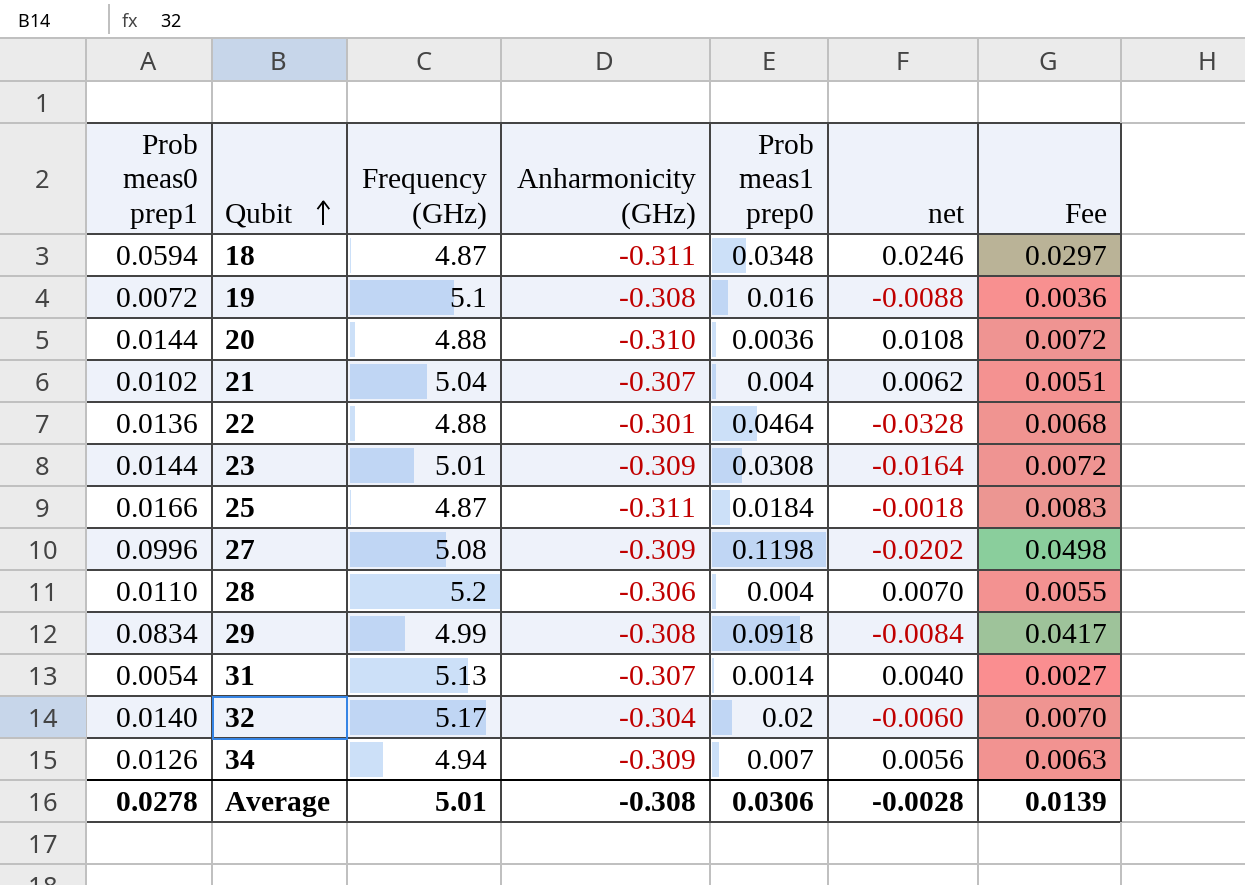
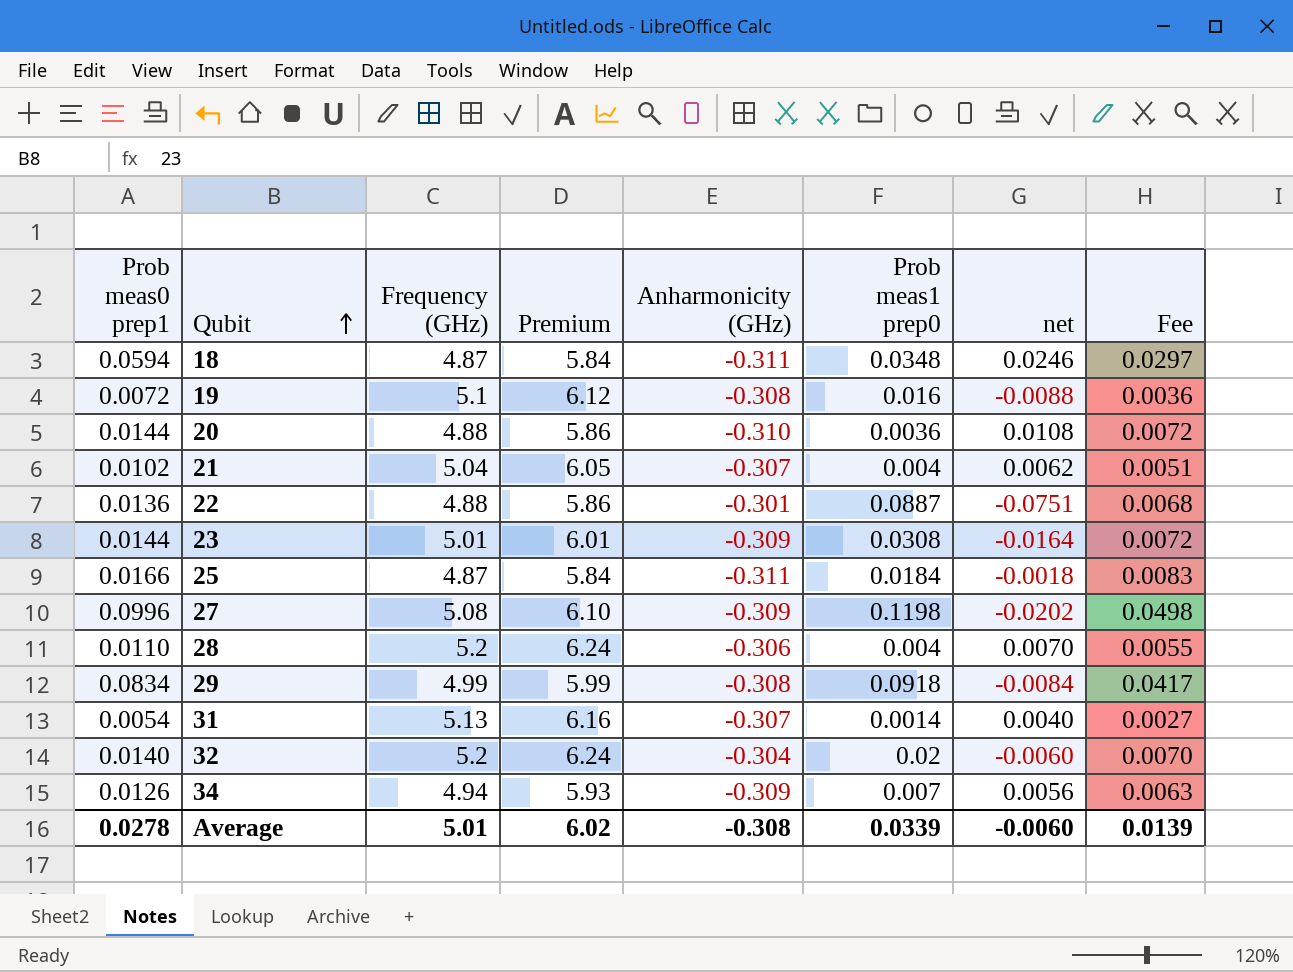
column Premium | formula: none -> [Frequency (GHz)] * 1.2
22 | Prob meas1 prep0: 0.0464 -> 0.0887
22 | net: -0.0328 -> -0.0751
32 | Frequency (GHz): 5.17 -> 5.2
Average | Prob meas1 prep0: 0.0306 -> 0.0339
Average | net: -0.0028 -> -0.0060

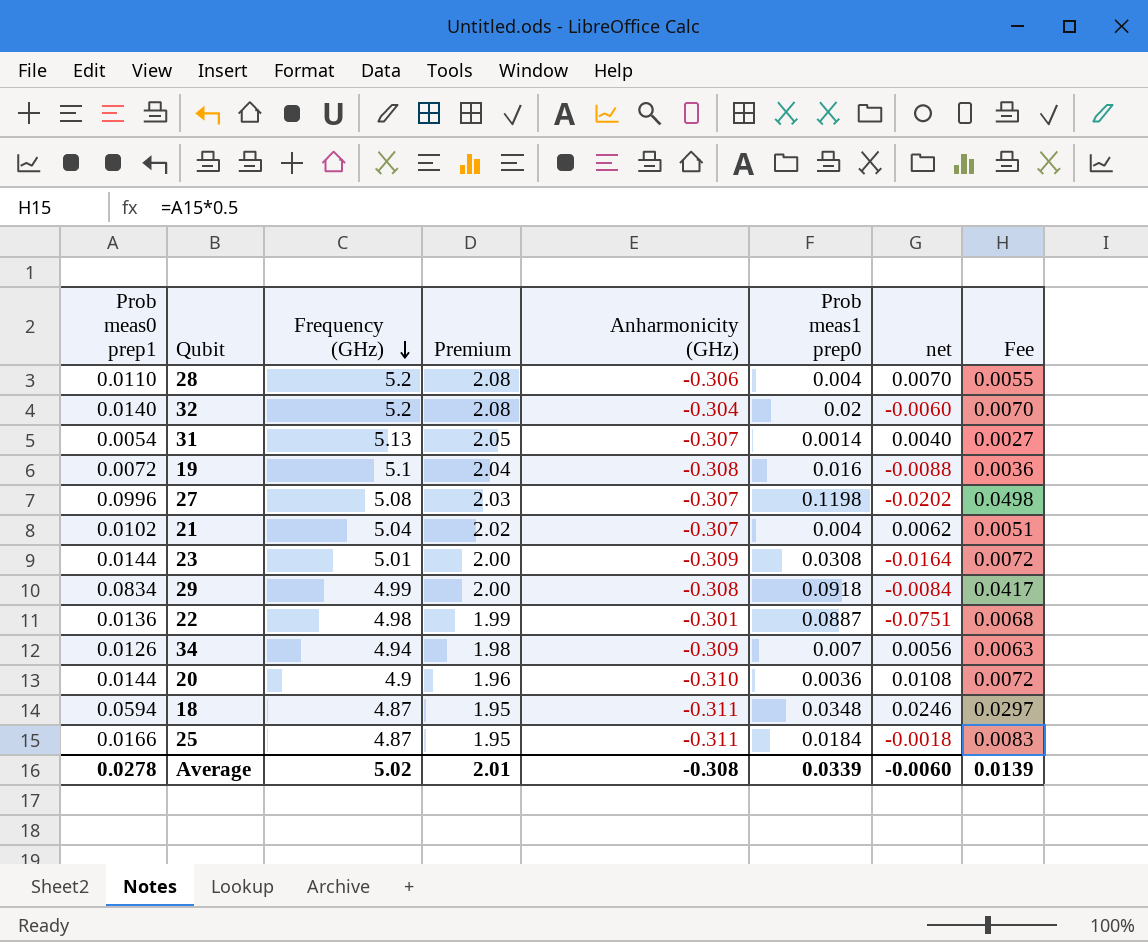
row order: Qubit ascending -> Frequency (GHz) descending
column Premium | formula: [Frequency (GHz)] * 1.2 -> [Frequency (GHz)] * 0.4
27 | Anharmonicity (GHz): -0.309 -> -0.307
22 | Frequency (GHz): 4.88 -> 4.98
20 | Frequency (GHz): 4.88 -> 4.9
Average | Frequency (GHz): 5.01 -> 5.02
Average | Premium: 6.02 -> 2.01

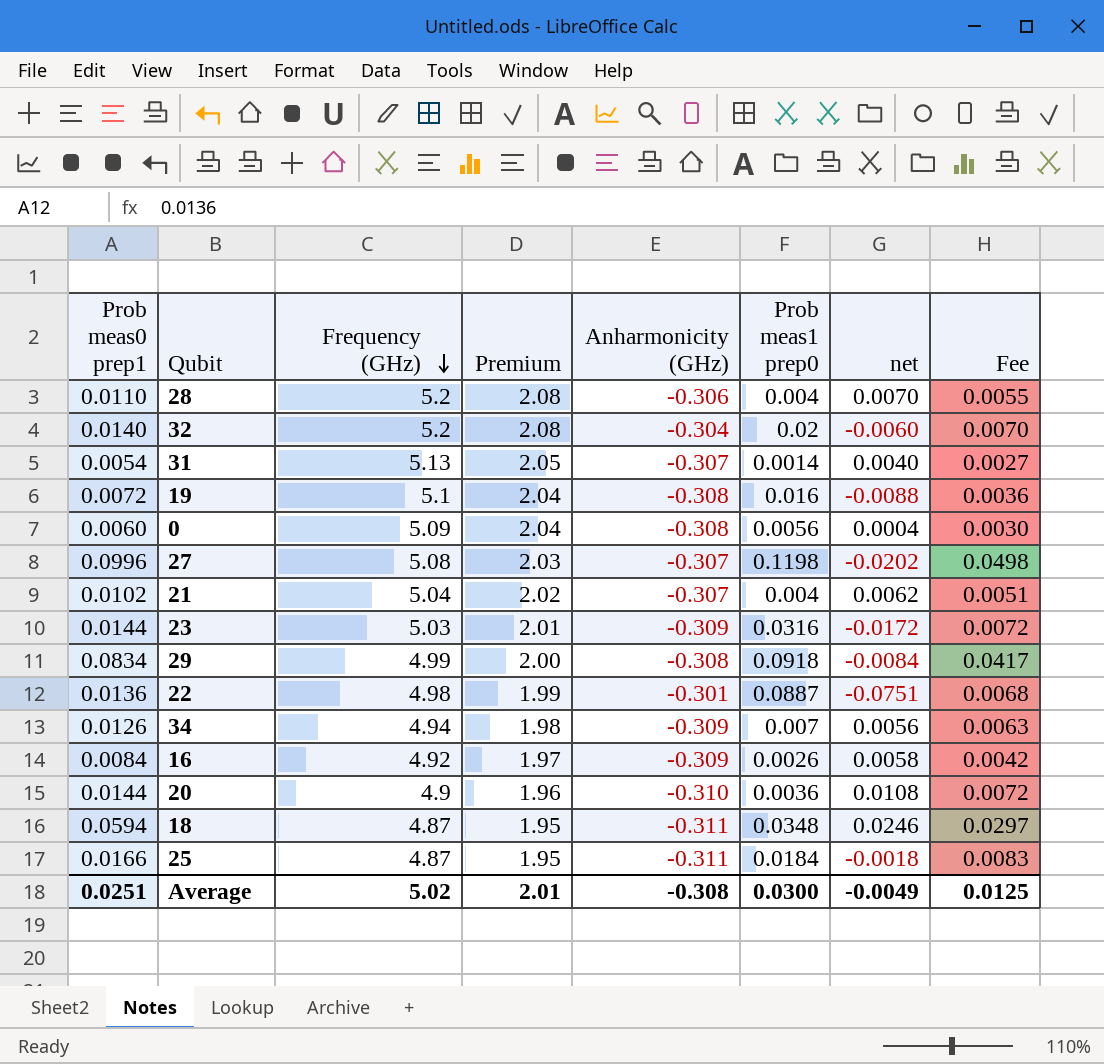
row 0: none -> 0.0060 | 5.09 | 2.04 | -0.308 | 0.0056 | 0.0004 | 0.0030
23 | Frequency (GHz): 5.01 -> 5.03
23 | Premium: 2.00 -> 2.01
23 | Prob meas1 prep0: 0.0308 -> 0.0316
23 | net: -0.0164 -> -0.0172
row 16: none -> 0.0084 | 4.92 | 1.97 | -0.309 | 0.0026 | 0.0058 | 0.0042
Average | Prob meas0 prep1: 0.0278 -> 0.0251
Average | Prob meas1 prep0: 0.0339 -> 0.0300
Average | net: -0.0060 -> -0.0049
Average | Fee: 0.0139 -> 0.0125

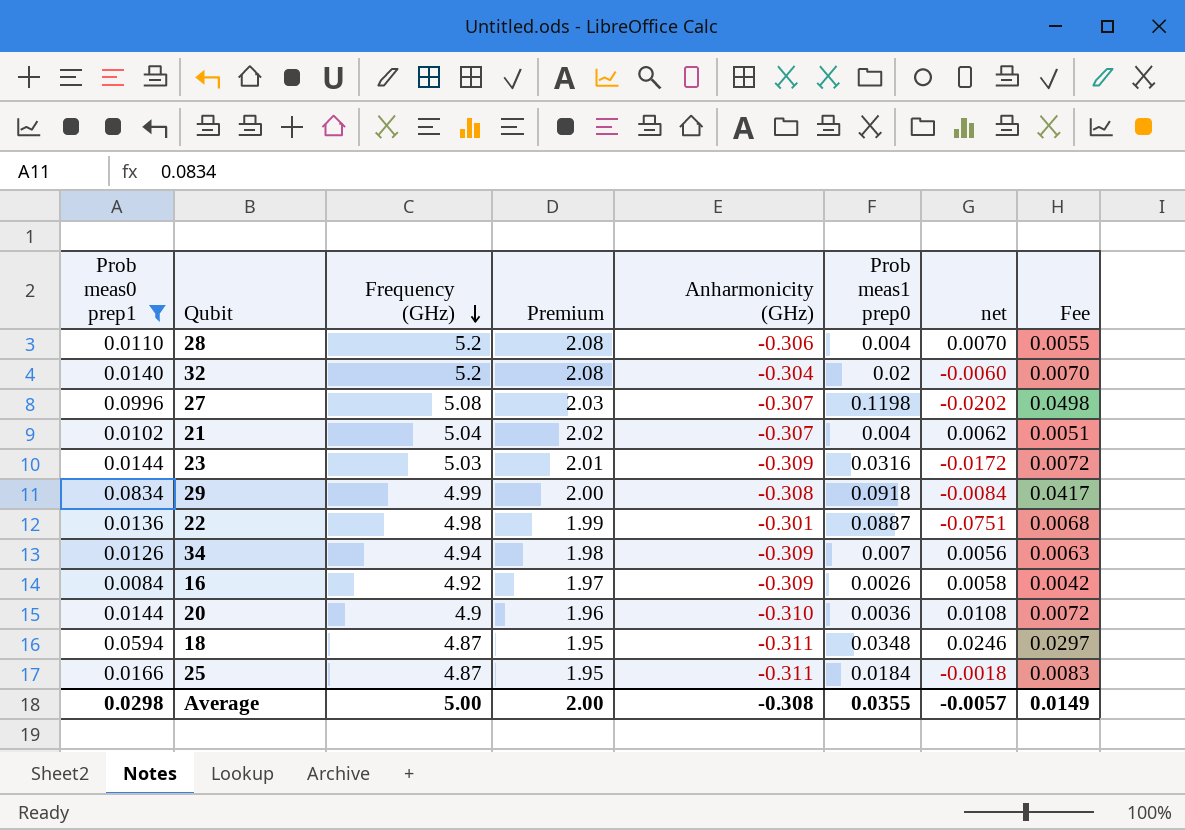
filter: none -> Prob meas0 prep1 >= 0.0084
Average | Prob meas0 prep1: 0.0251 -> 0.0298
Average | Frequency (GHz): 5.02 -> 5.00
Average | Premium: 2.01 -> 2.00
Average | Prob meas1 prep0: 0.0300 -> 0.0355
Average | net: -0.0049 -> -0.0057
Average | Fee: 0.0125 -> 0.0149

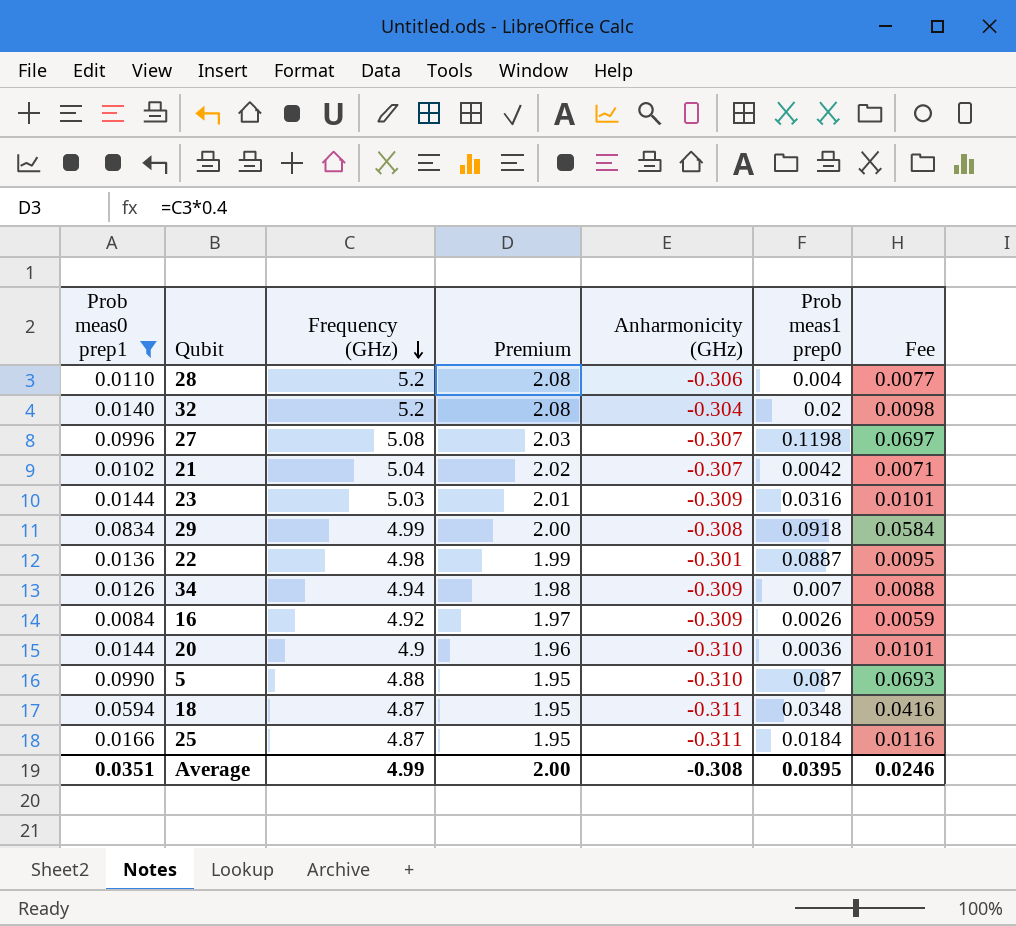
column net | formula: [Prob meas0 prep1] - [Prob meas1 prep0] -> none
column Fee | formula: [Prob meas0 prep1] * 0.5 -> [Prob meas0 prep1] * 0.7
21 | Prob meas1 prep0: 0.004 -> 0.0042
row 5: none -> 0.0990 | 4.88 | 1.95 | -0.310 | 0.087 | 0.0693
Average | Prob meas0 prep1: 0.0298 -> 0.0351
Average | Frequency (GHz): 5.00 -> 4.99
Average | Prob meas1 prep0: 0.0355 -> 0.0395
Average | Fee: 0.0149 -> 0.0246

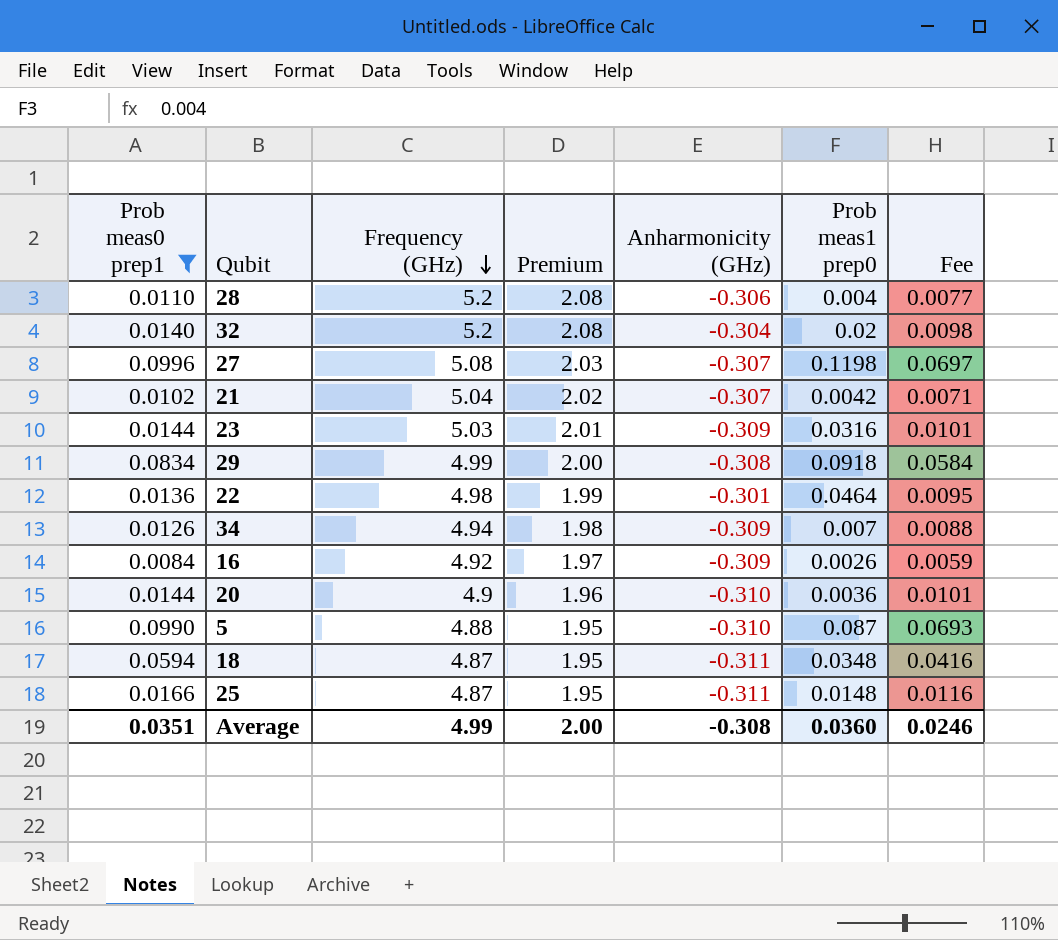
22 | Prob meas1 prep0: 0.0887 -> 0.0464
25 | Prob meas1 prep0: 0.0184 -> 0.0148
Average | Prob meas1 prep0: 0.0395 -> 0.0360

